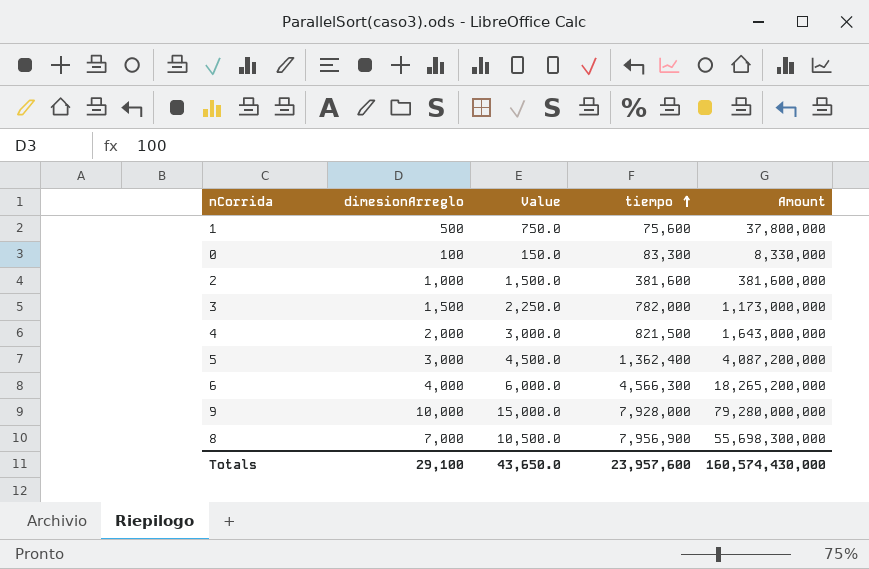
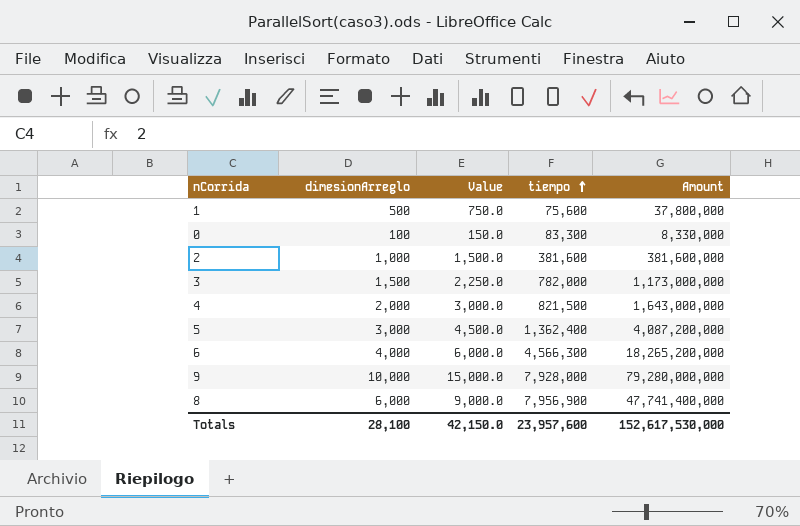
8 | dimesionArreglo: 7,000 -> 6,000
8 | Value: 10,500.0 -> 9,000.0
8 | Amount: 55,698,300,000 -> 47,741,400,000
Totals | dimesionArreglo: 29,100 -> 28,100
Totals | Value: 43,650.0 -> 42,150.0
Totals | Amount: 160,574,430,000 -> 152,617,530,000

